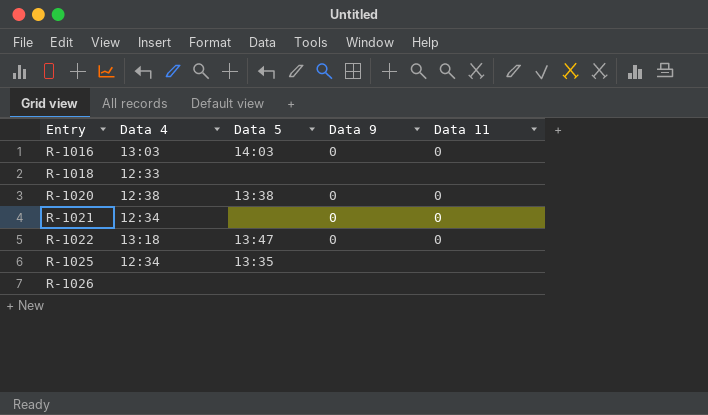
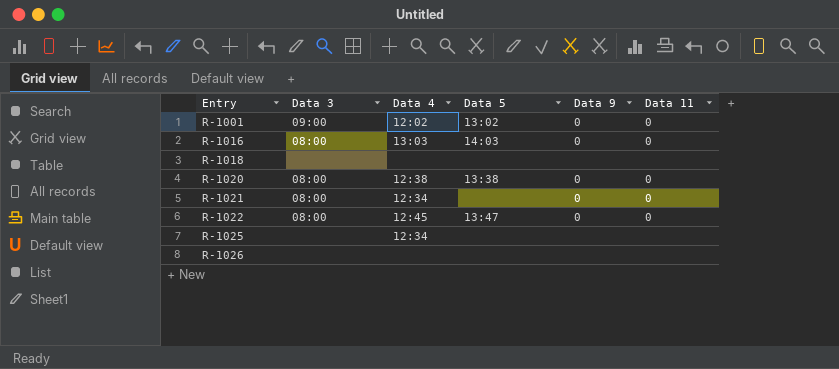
column Data 3 | position: none -> 2
row R-1001: none -> 09:00 | 12:02 | 13:02 | 0 | 0
R-1018 | Data 4: 12:33 -> none
R-1022 | Data 4: 13:18 -> 12:45
R-1025 | Data 5: 13:35 -> none

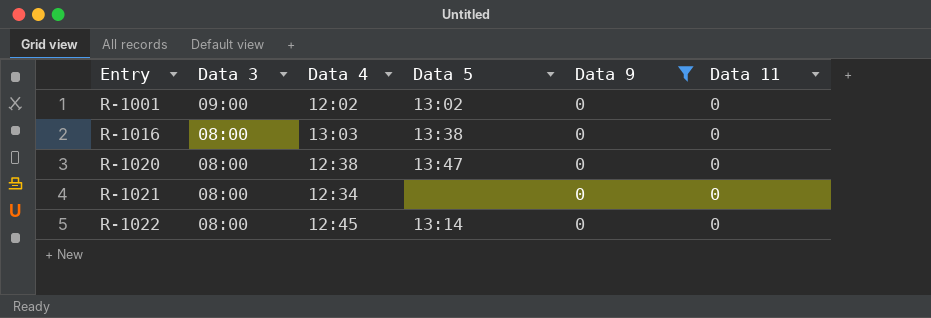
filter: none -> Data 9 = 0
R-1016 | Data 5: 14:03 -> 13:38
R-1020 | Data 5: 13:38 -> 13:47
R-1022 | Data 5: 13:47 -> 13:14

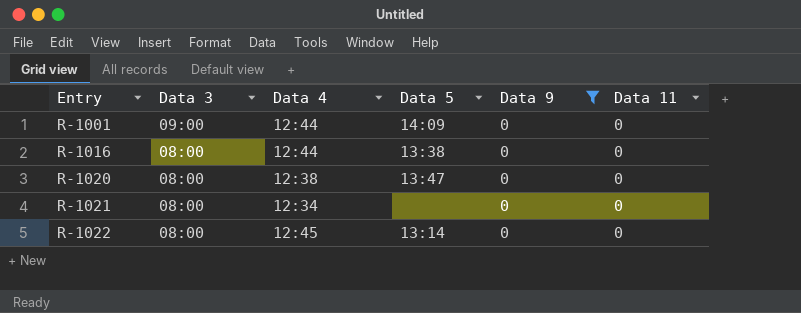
R-1001 | Data 4: 12:02 -> 12:44
R-1001 | Data 5: 13:02 -> 14:09
R-1016 | Data 4: 13:03 -> 12:44

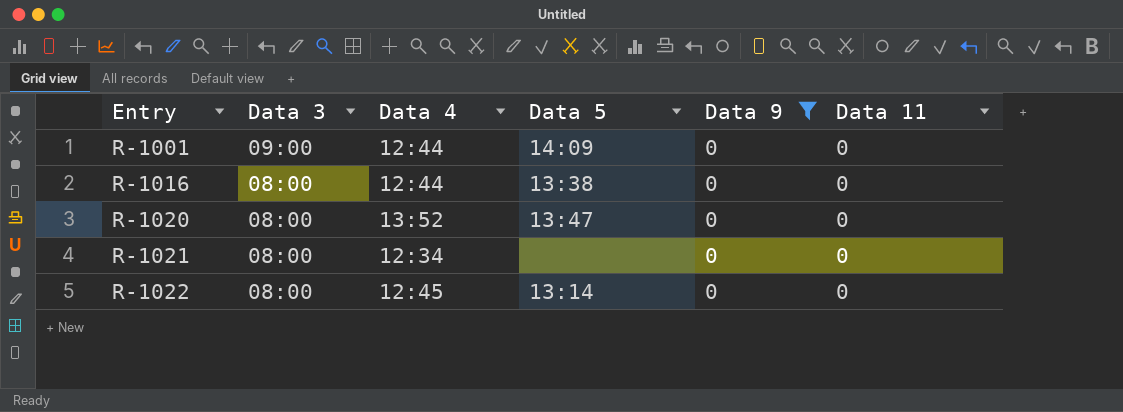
R-1020 | Data 4: 12:38 -> 13:52

